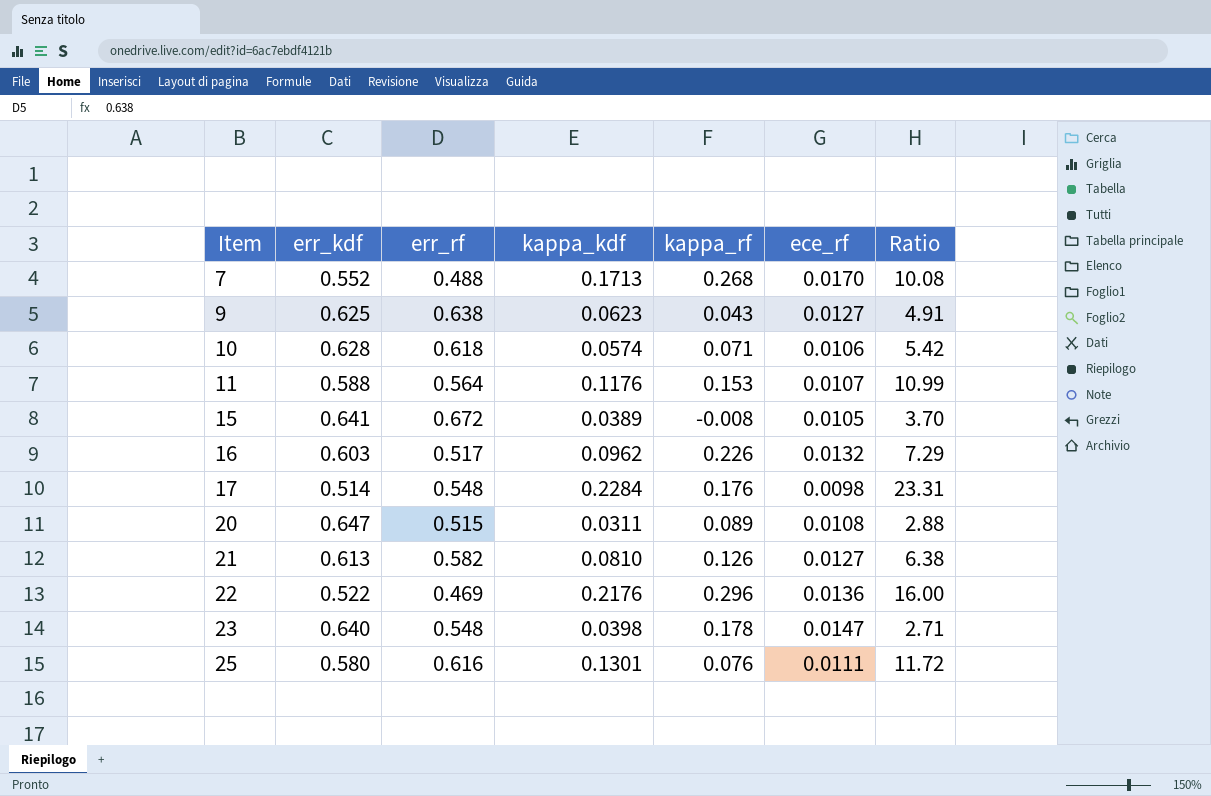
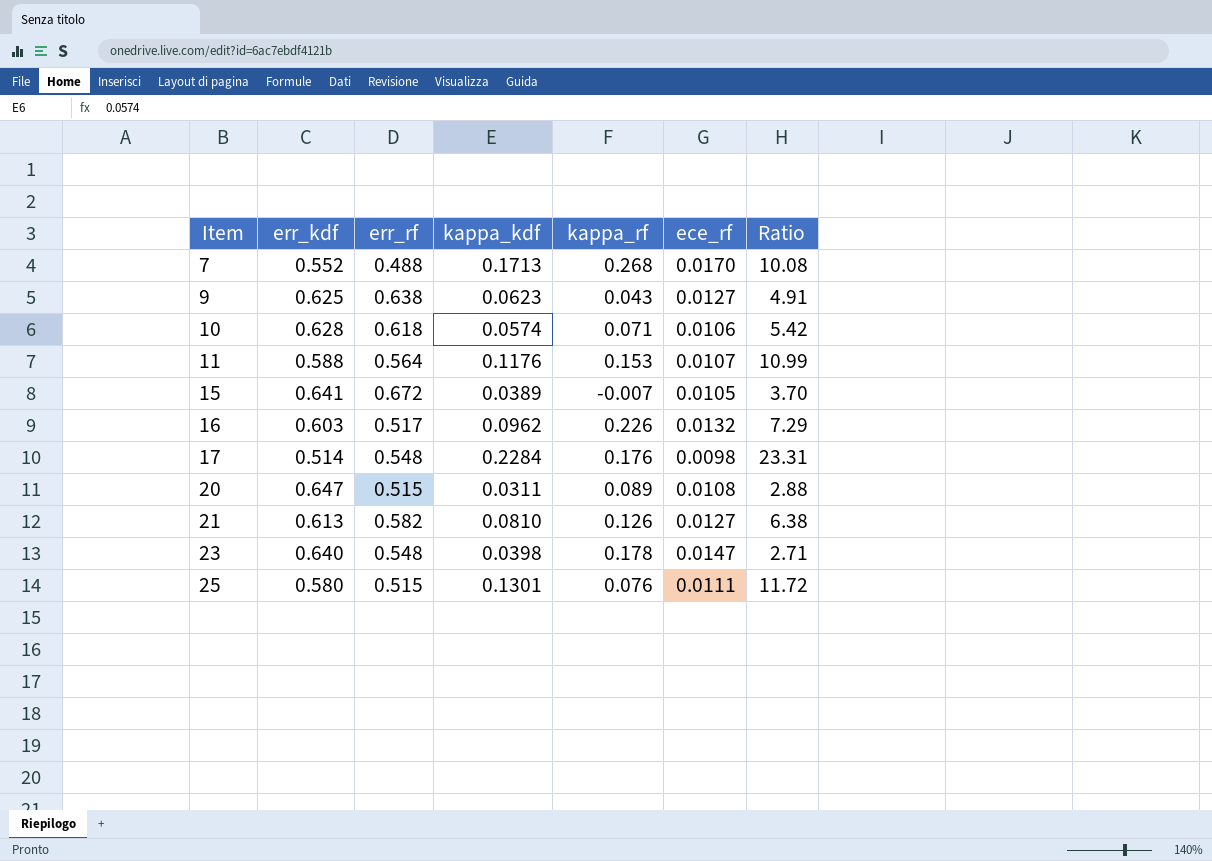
row 22: 0.522 | 0.469 | 0.2176 | 0.296 | 0.0136 | 16.00 -> none
15 | kappa_rf: -0.008 -> -0.007
25 | err_rf: 0.616 -> 0.515

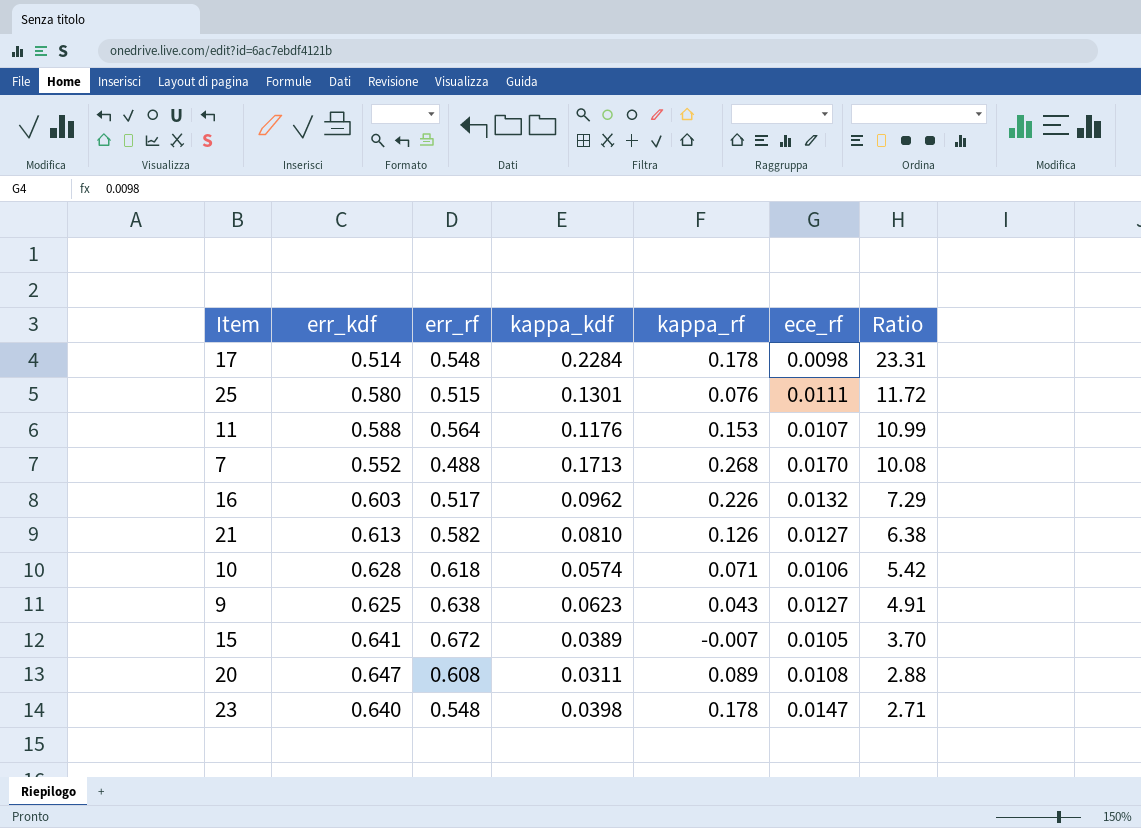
row order: Item ascending -> Ratio descending
17 | kappa_rf: 0.176 -> 0.178
20 | err_rf: 0.515 -> 0.608

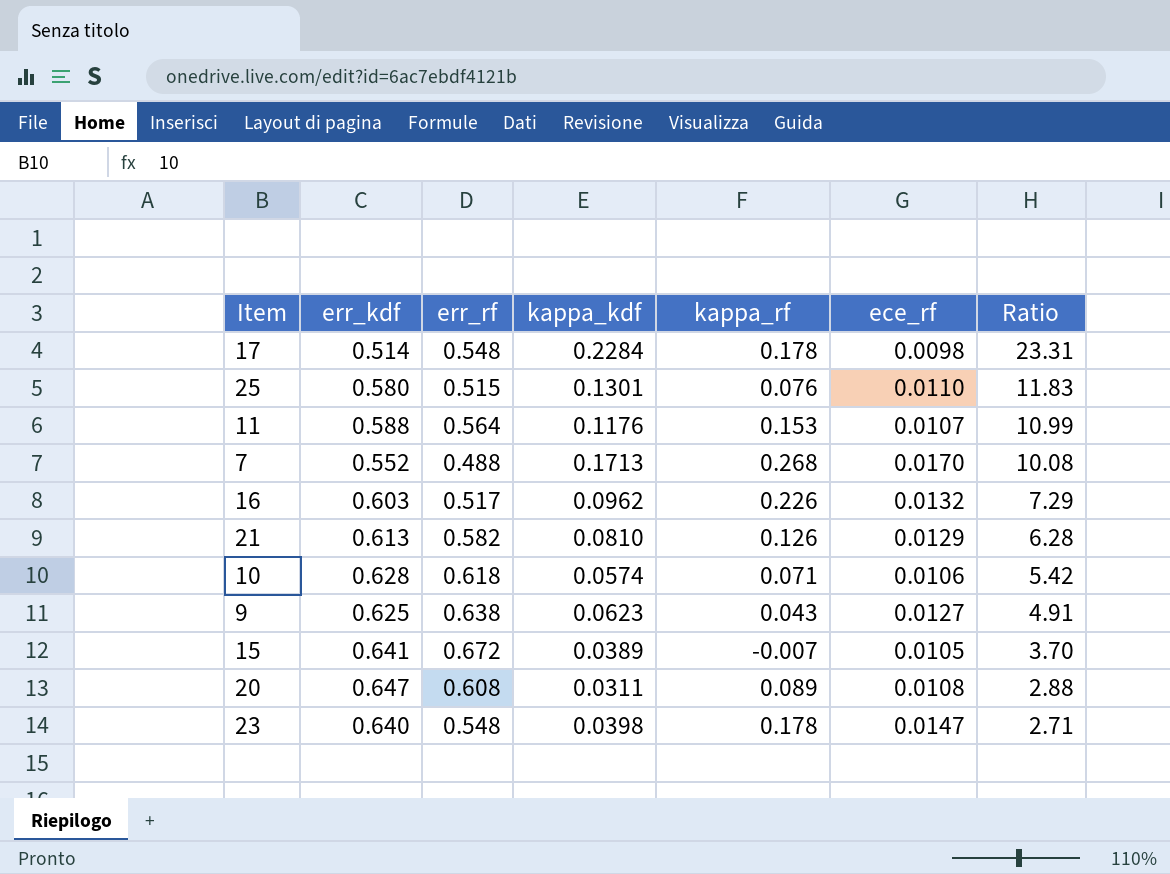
25 | ece_rf: 0.0111 -> 0.0110
25 | Ratio: 11.72 -> 11.83
21 | ece_rf: 0.0127 -> 0.0129
21 | Ratio: 6.38 -> 6.28

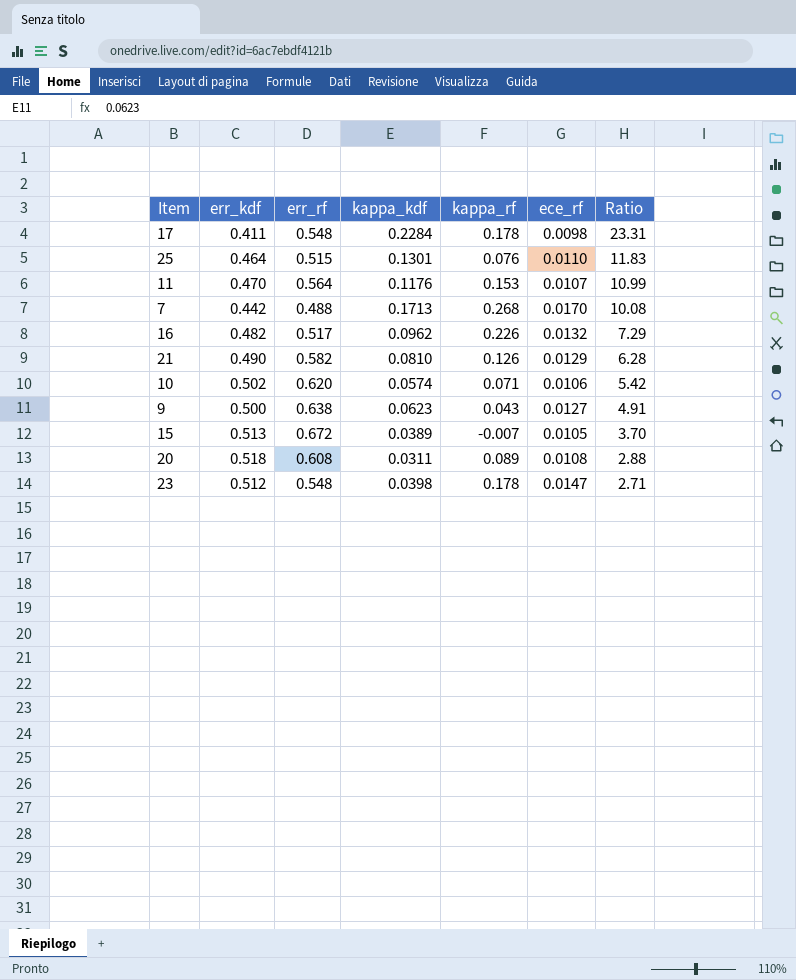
17 | err_kdf: 0.514 -> 0.411
25 | err_kdf: 0.580 -> 0.464
11 | err_kdf: 0.588 -> 0.470
7 | err_kdf: 0.552 -> 0.442
16 | err_kdf: 0.603 -> 0.482
21 | err_kdf: 0.613 -> 0.490
10 | err_kdf: 0.628 -> 0.502
10 | err_rf: 0.618 -> 0.620
9 | err_kdf: 0.625 -> 0.500
15 | err_kdf: 0.641 -> 0.513
20 | err_kdf: 0.647 -> 0.518
23 | err_kdf: 0.640 -> 0.512

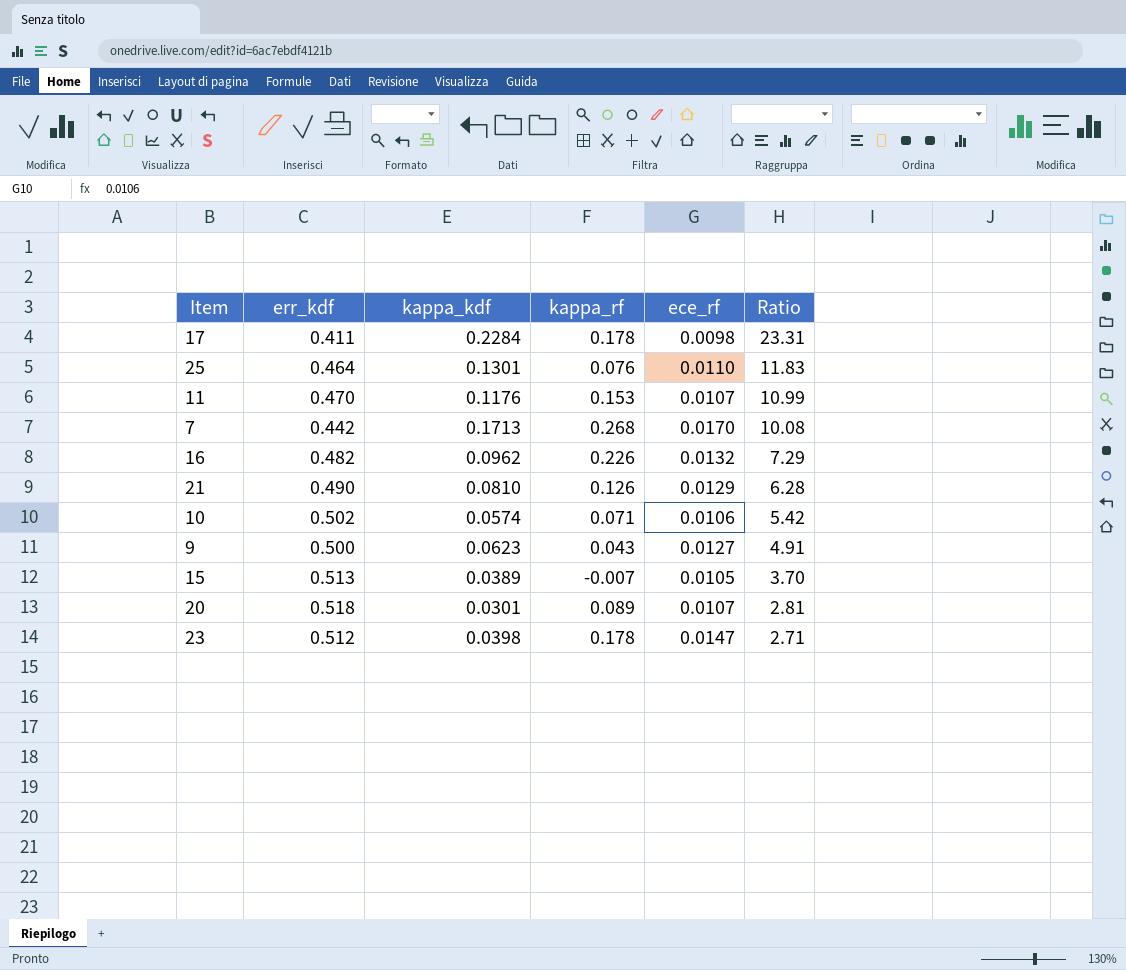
column err_rf | position: 3 -> none
20 | kappa_kdf: 0.0311 -> 0.0301
20 | ece_rf: 0.0108 -> 0.0107
20 | Ratio: 2.88 -> 2.81

